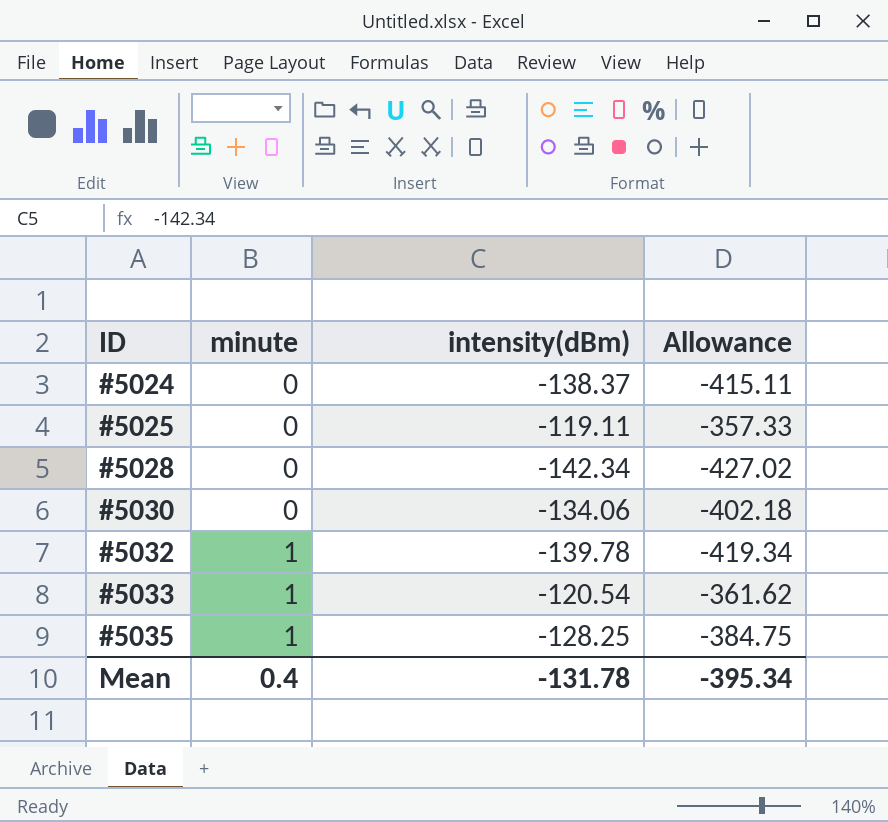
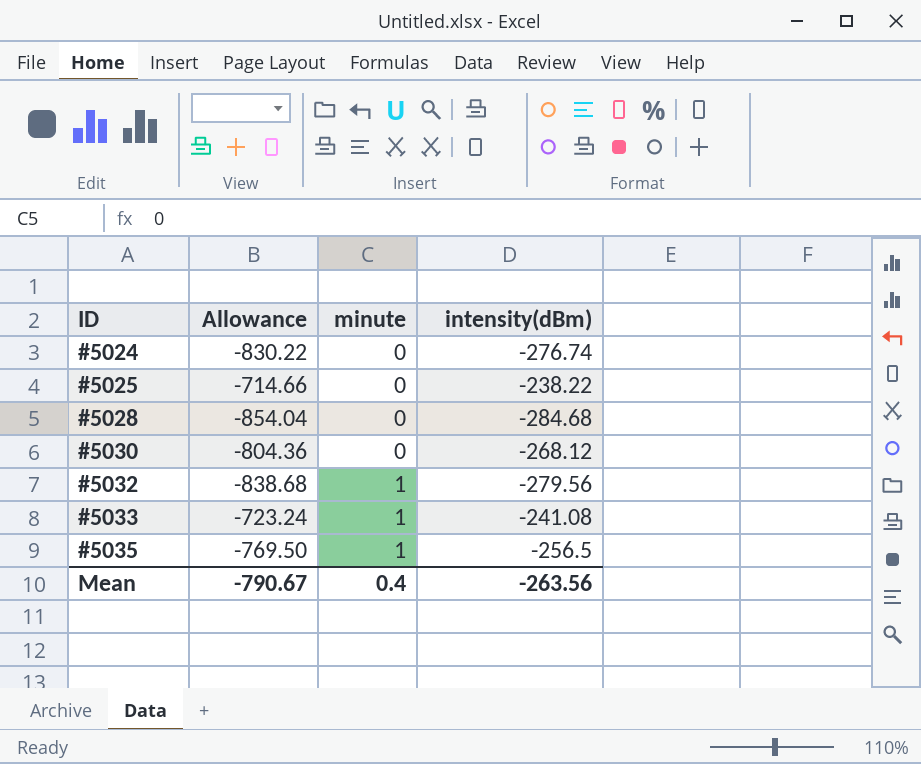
column Allowance | position: 4 -> 2
#5024 | Allowance: -415.11 -> -830.22
#5024 | intensity(dBm): -138.37 -> -276.74
#5025 | Allowance: -357.33 -> -714.66
#5025 | intensity(dBm): -119.11 -> -238.22
#5028 | Allowance: -427.02 -> -854.04
#5028 | intensity(dBm): -142.34 -> -284.68
#5030 | Allowance: -402.18 -> -804.36
#5030 | intensity(dBm): -134.06 -> -268.12
#5032 | Allowance: -419.34 -> -838.68
#5032 | intensity(dBm): -139.78 -> -279.56
#5033 | Allowance: -361.62 -> -723.24
#5033 | intensity(dBm): -120.54 -> -241.08
#5035 | Allowance: -384.75 -> -769.50
#5035 | intensity(dBm): -128.25 -> -256.5
Mean | Allowance: -395.34 -> -790.67
Mean | intensity(dBm): -131.78 -> -263.56

